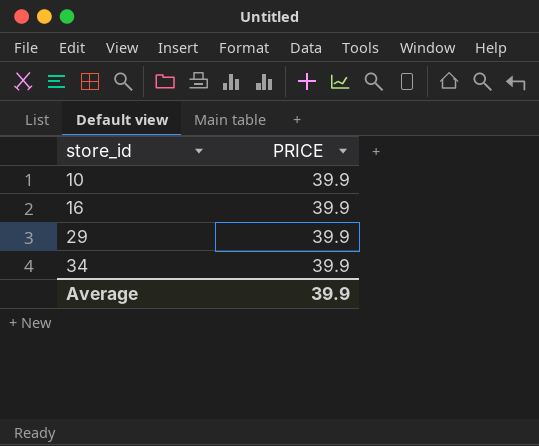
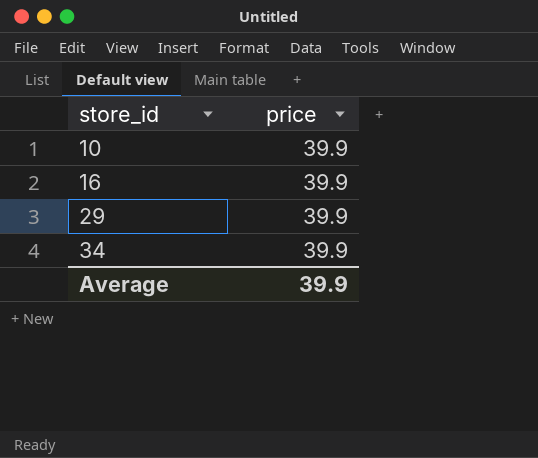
column name: PRICE -> price

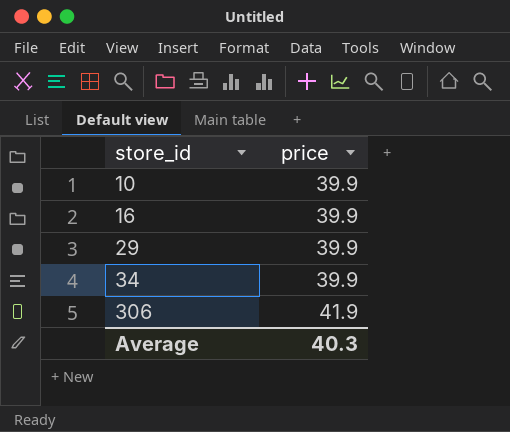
row 306: none -> 41.9
Average | price: 39.9 -> 40.3

